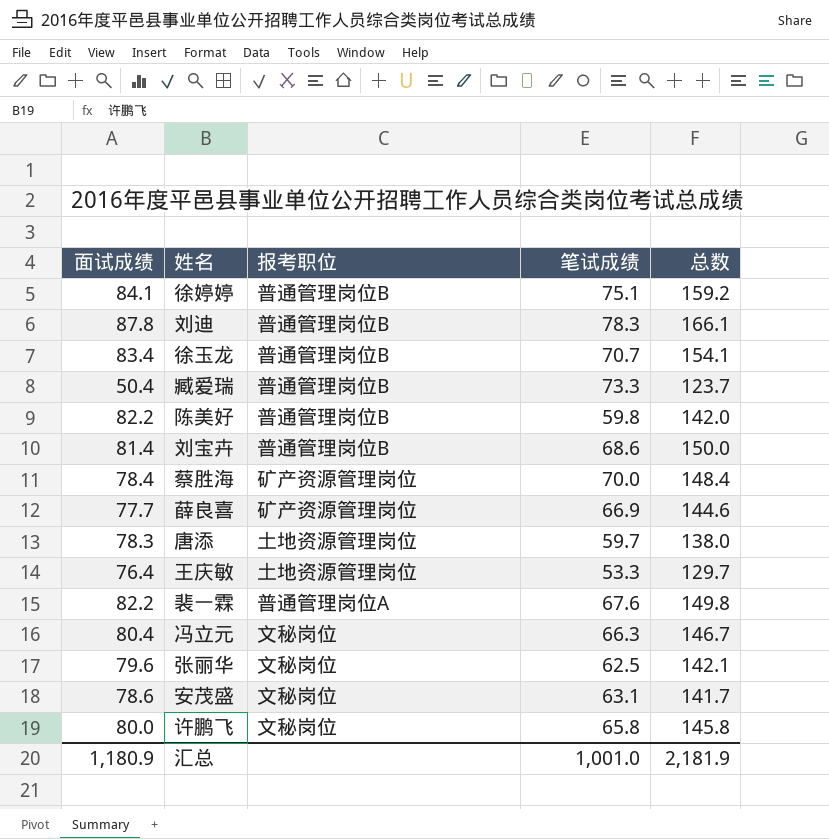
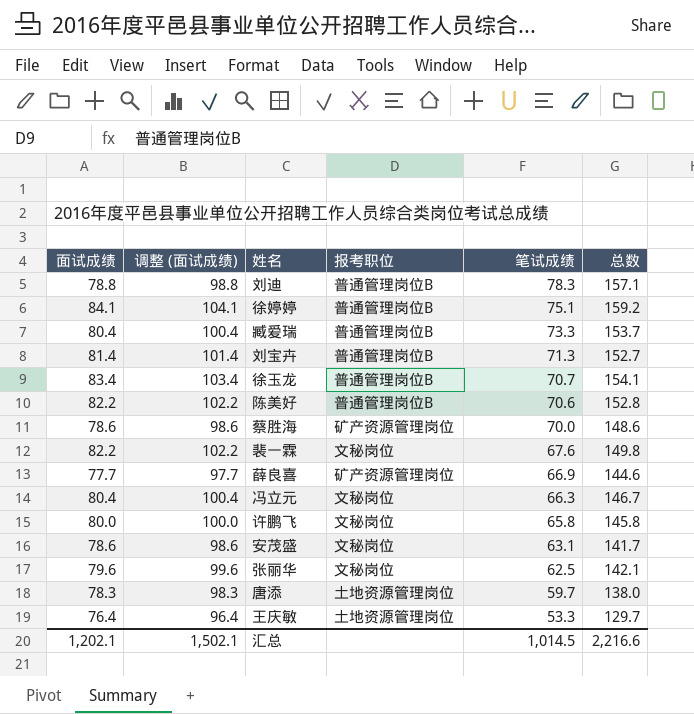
row order: none -> 笔试成绩 descending
column 调整 (面试成绩) | formula: none -> [面试成绩] + 20
刘迪 | 面试成绩: 87.8 -> 78.8
刘迪 | 总数: 166.1 -> 157.1
臧爱瑞 | 面试成绩: 50.4 -> 80.4
臧爱瑞 | 总数: 123.7 -> 153.7
刘宝卉 | 笔试成绩: 68.6 -> 71.3
刘宝卉 | 总数: 150.0 -> 152.7
陈美好 | 笔试成绩: 59.8 -> 70.6
陈美好 | 总数: 142.0 -> 152.8
蔡胜海 | 面试成绩: 78.4 -> 78.6
蔡胜海 | 总数: 148.4 -> 148.6
裴一霖 | 报考职位: 普通管理岗位A -> 文秘岗位
汇总 | 面试成绩: 1,180.9 -> 1,202.1
汇总 | 笔试成绩: 1,001.0 -> 1,014.5
汇总 | 总数: 2,181.9 -> 2,216.6

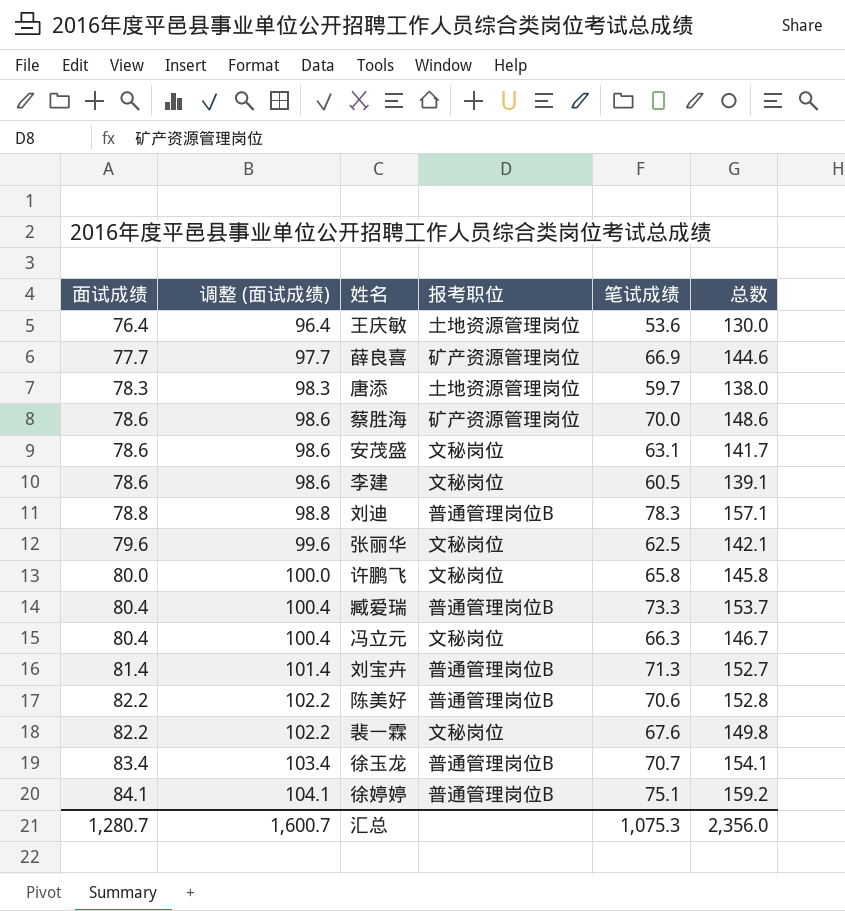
row order: 笔试成绩 descending -> 面试成绩 ascending
王庆敏 | 笔试成绩: 53.3 -> 53.6
王庆敏 | 总数: 129.7 -> 130.0
row 李建: none -> 78.6 | 98.6 | 文秘岗位 | 60.5 | 139.1
汇总 | 面试成绩: 1,202.1 -> 1,280.7
汇总 | 调整 (面试成绩): 1,502.1 -> 1,600.7
汇总 | 笔试成绩: 1,014.5 -> 1,075.3
汇总 | 总数: 2,216.6 -> 2,356.0

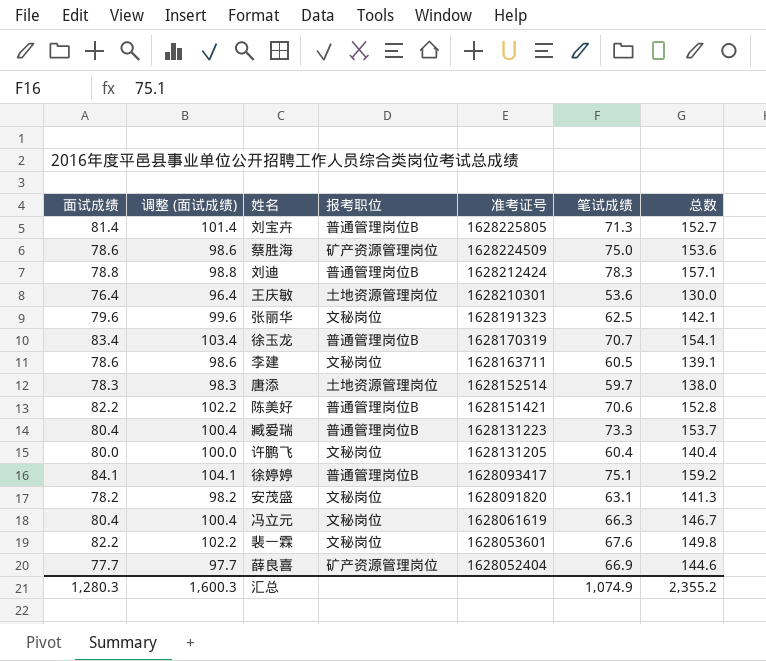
row order: 面试成绩 ascending -> 准考证号 descending
column 准考证号 | position: none -> 5
蔡胜海 | 笔试成绩: 70.0 -> 75.0
蔡胜海 | 总数: 148.6 -> 153.6
许鹏飞 | 笔试成绩: 65.8 -> 60.4
许鹏飞 | 总数: 145.8 -> 140.4
安茂盛 | 面试成绩: 78.6 -> 78.2
安茂盛 | 调整 (面试成绩): 98.6 -> 98.2
安茂盛 | 总数: 141.7 -> 141.3
汇总 | 面试成绩: 1,280.7 -> 1,280.3
汇总 | 调整 (面试成绩): 1,600.7 -> 1,600.3
汇总 | 笔试成绩: 1,075.3 -> 1,074.9
汇总 | 总数: 2,356.0 -> 2,355.2

